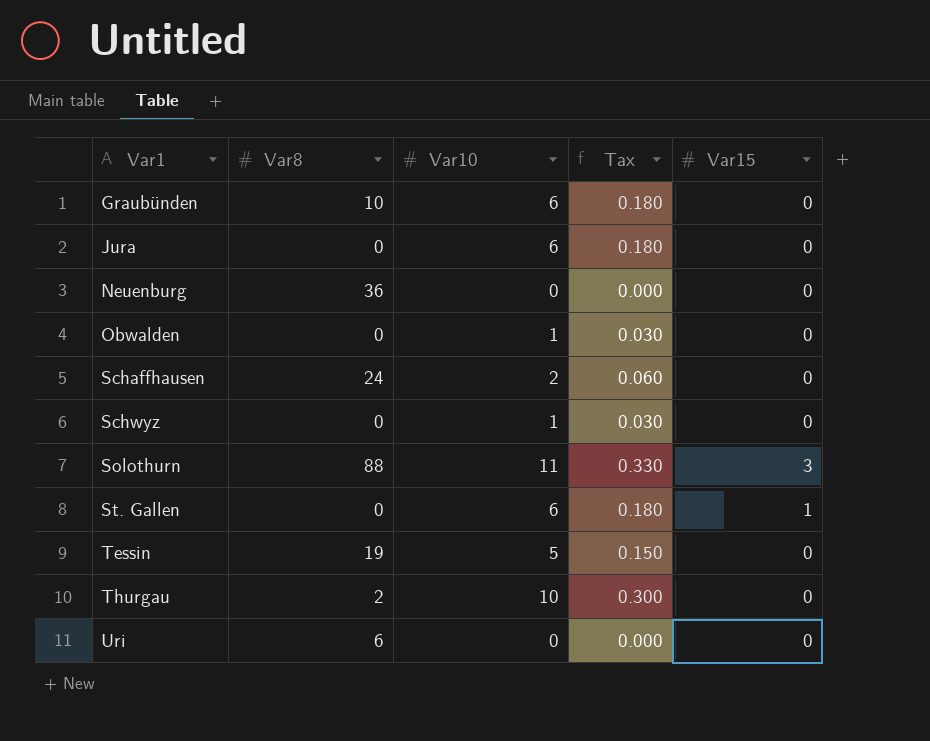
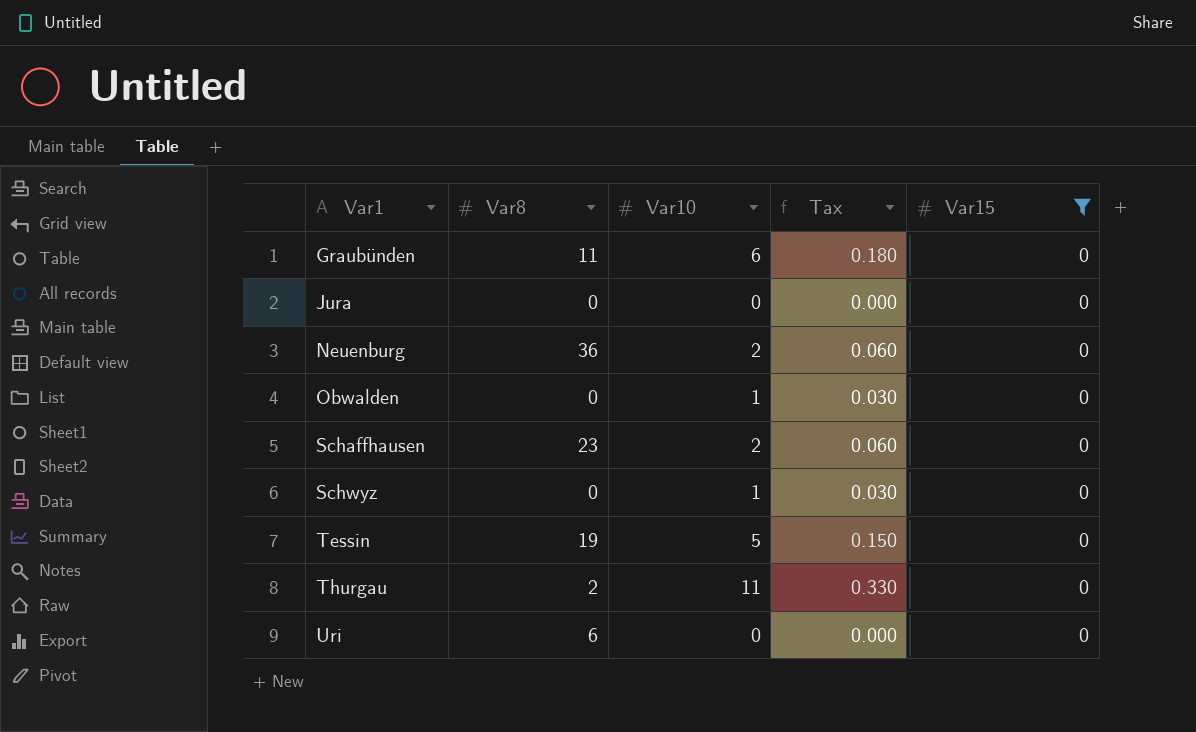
filter: none -> Var15 = 0
Graubünden | Var8: 10 -> 11
Jura | Var10: 6 -> 0
Jura | Tax: 0.180 -> 0.000
Neuenburg | Var10: 0 -> 2
Neuenburg | Tax: 0.000 -> 0.060
Schaffhausen | Var8: 24 -> 23
Thurgau | Var10: 10 -> 11
Thurgau | Tax: 0.300 -> 0.330

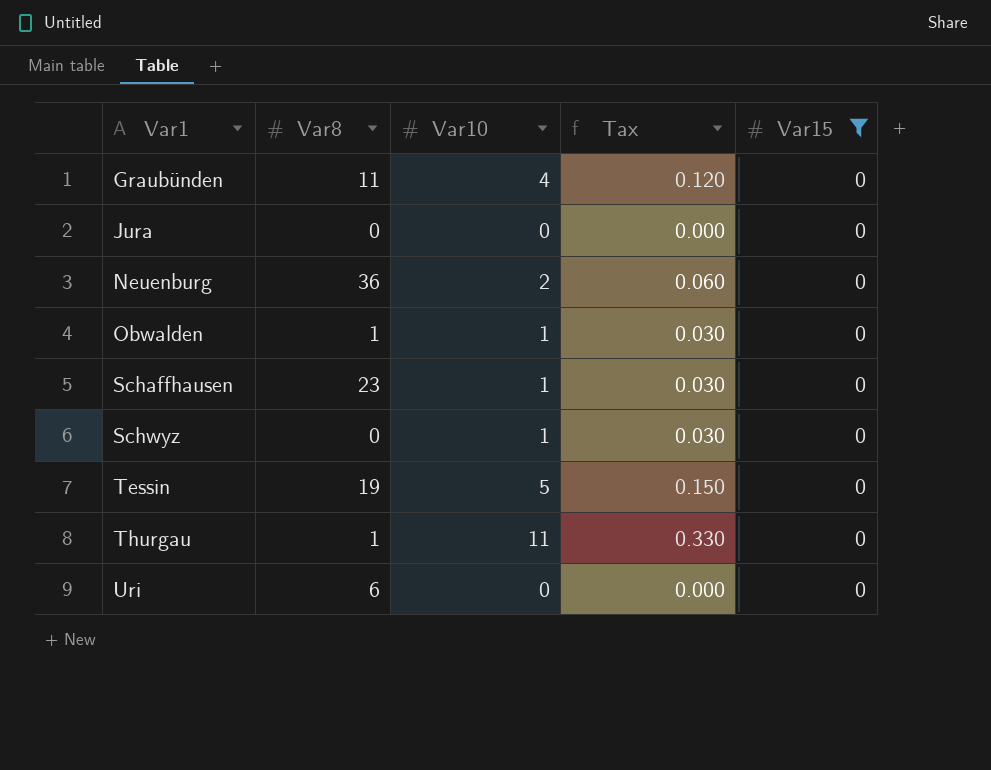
Graubünden | Var10: 6 -> 4
Graubünden | Tax: 0.180 -> 0.120
Obwalden | Var8: 0 -> 1
Schaffhausen | Var10: 2 -> 1
Schaffhausen | Tax: 0.060 -> 0.030
Thurgau | Var8: 2 -> 1

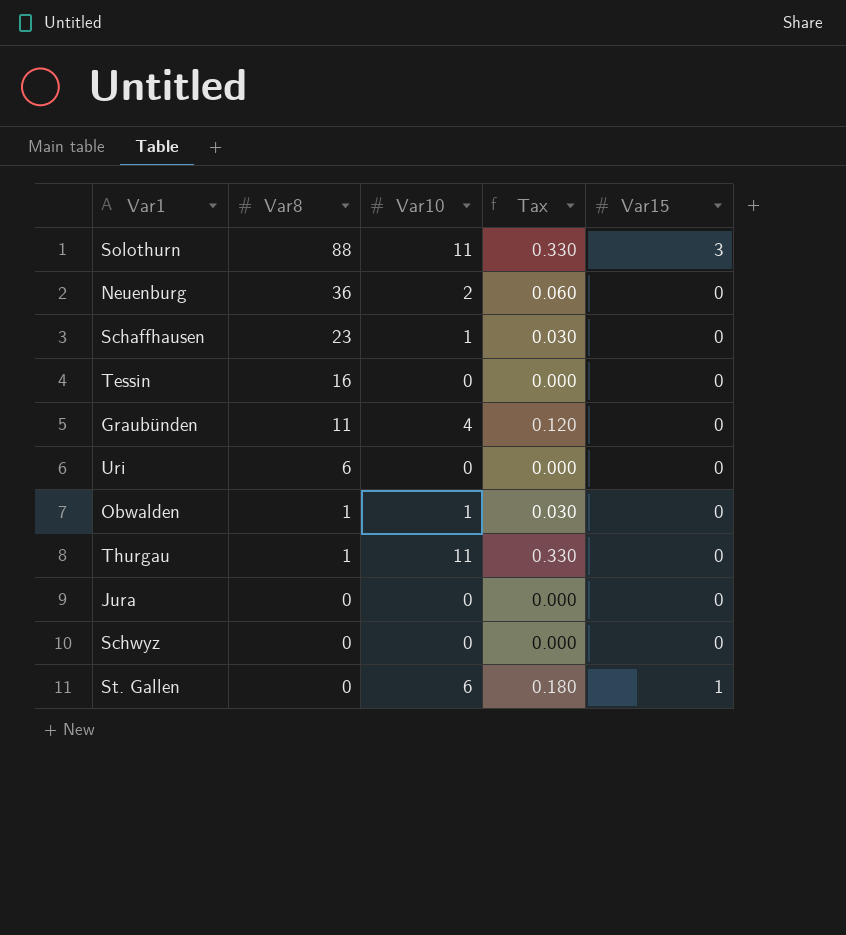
filter: Var15 = 0 -> none
row order: Var1 ascending -> Var8 descending
Tessin | Var8: 19 -> 16
Tessin | Var10: 5 -> 0
Tessin | Tax: 0.150 -> 0.000
Schwyz | Var10: 1 -> 0
Schwyz | Tax: 0.030 -> 0.000

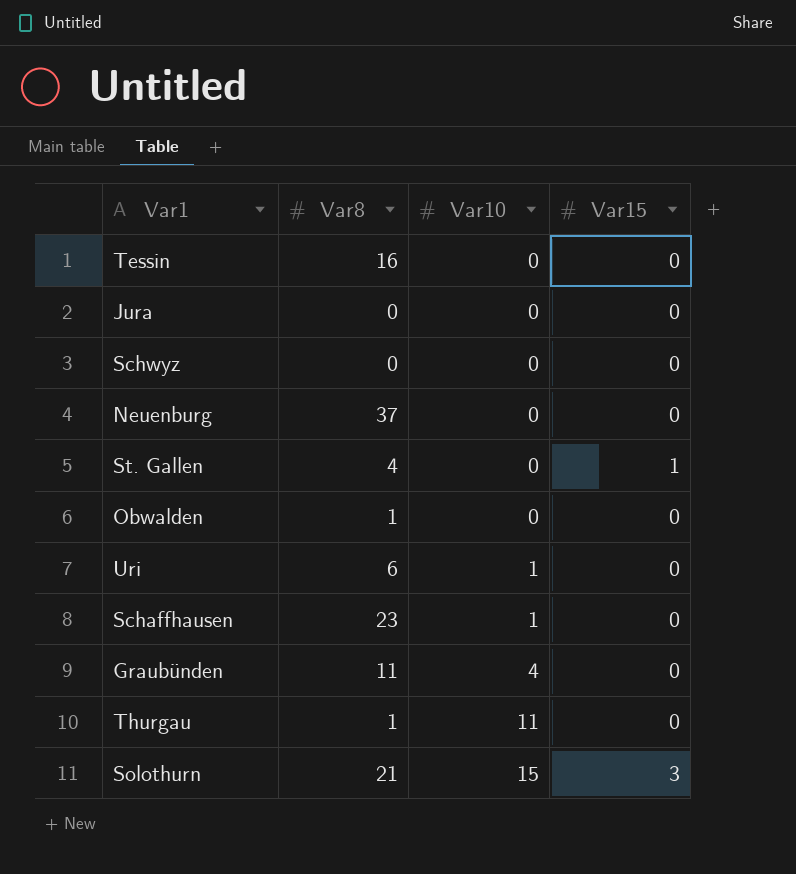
row order: Var8 descending -> Var10 ascending
column Tax | formula: [Var10] * 0.03 -> none
Neuenburg | Var8: 36 -> 37
Neuenburg | Var10: 2 -> 0
St. Gallen | Var8: 0 -> 4
St. Gallen | Var10: 6 -> 0
Obwalden | Var10: 1 -> 0
Uri | Var10: 0 -> 1
Solothurn | Var8: 88 -> 21
Solothurn | Var10: 11 -> 15

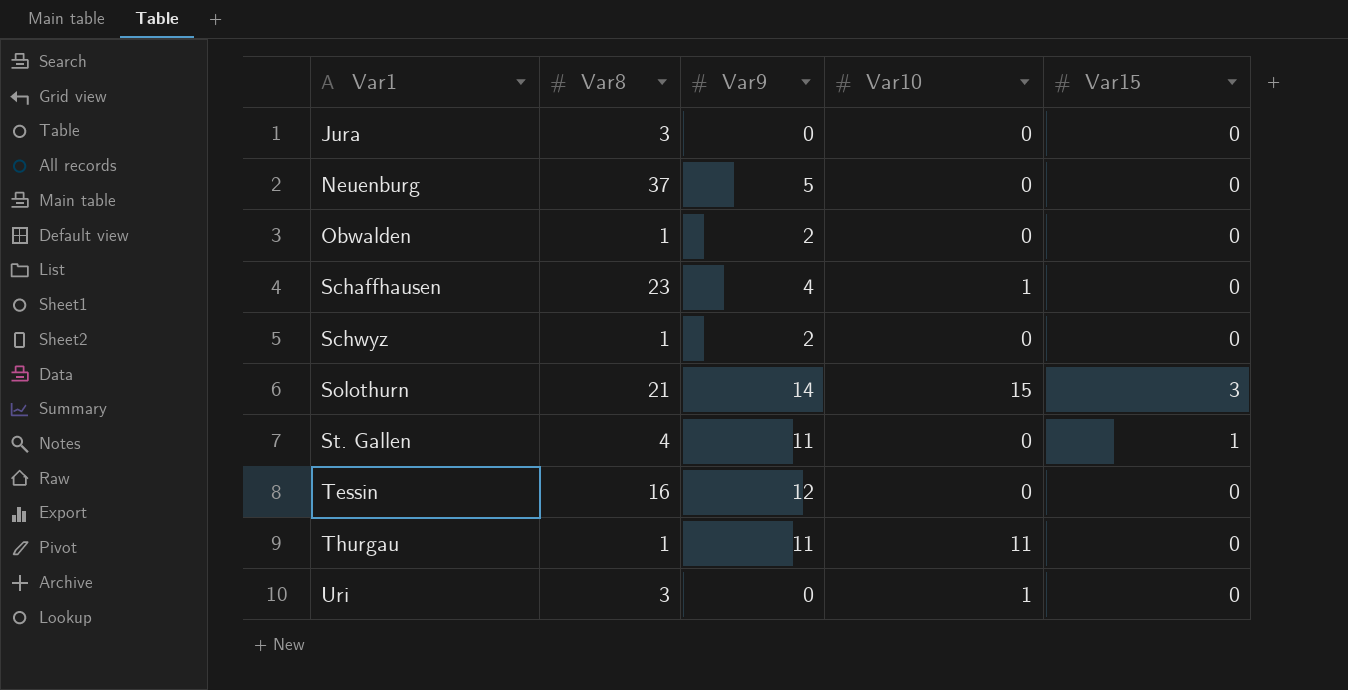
row order: Var10 ascending -> Var1 ascending
column Var9 | position: none -> 3
row Graubünden: 11 | 4 | 0 -> none
Jura | Var8: 0 -> 3
Schwyz | Var8: 0 -> 1
Uri | Var8: 6 -> 3

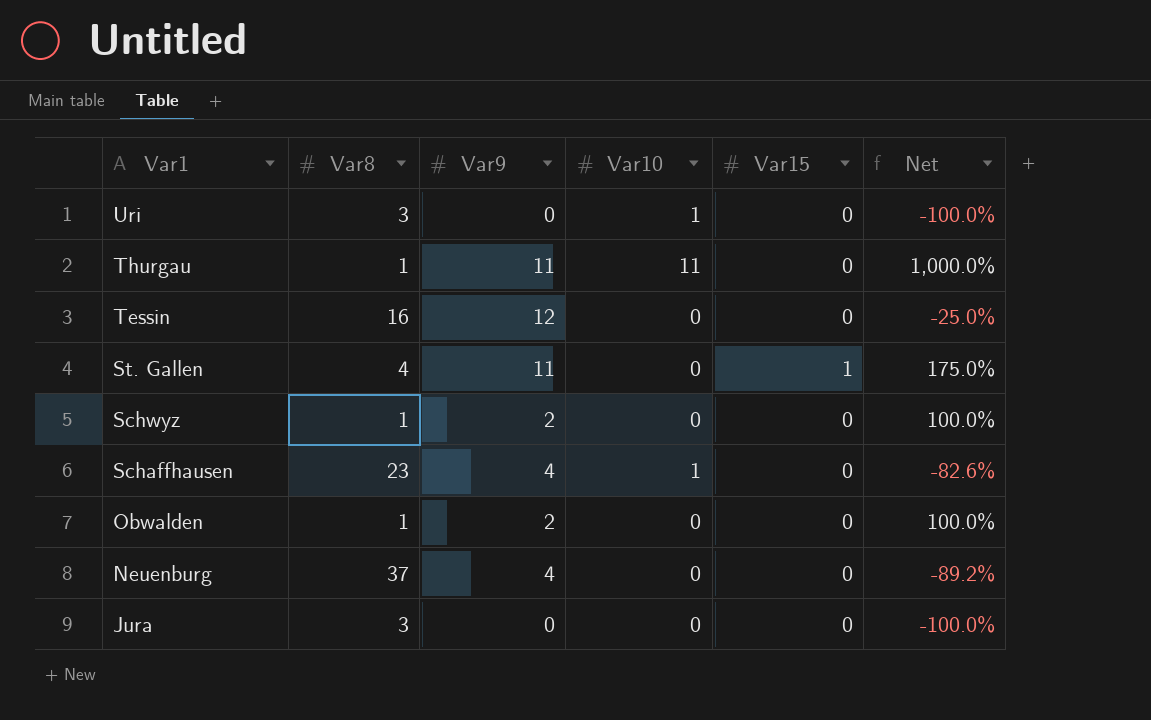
row order: Var1 ascending -> Var1 descending
column Net | formula: none -> ([Var9] - [Var8]) / [Var8]
row Solothurn: 21 | 14 | 15 | 3 -> none
Neuenburg | Var9: 5 -> 4

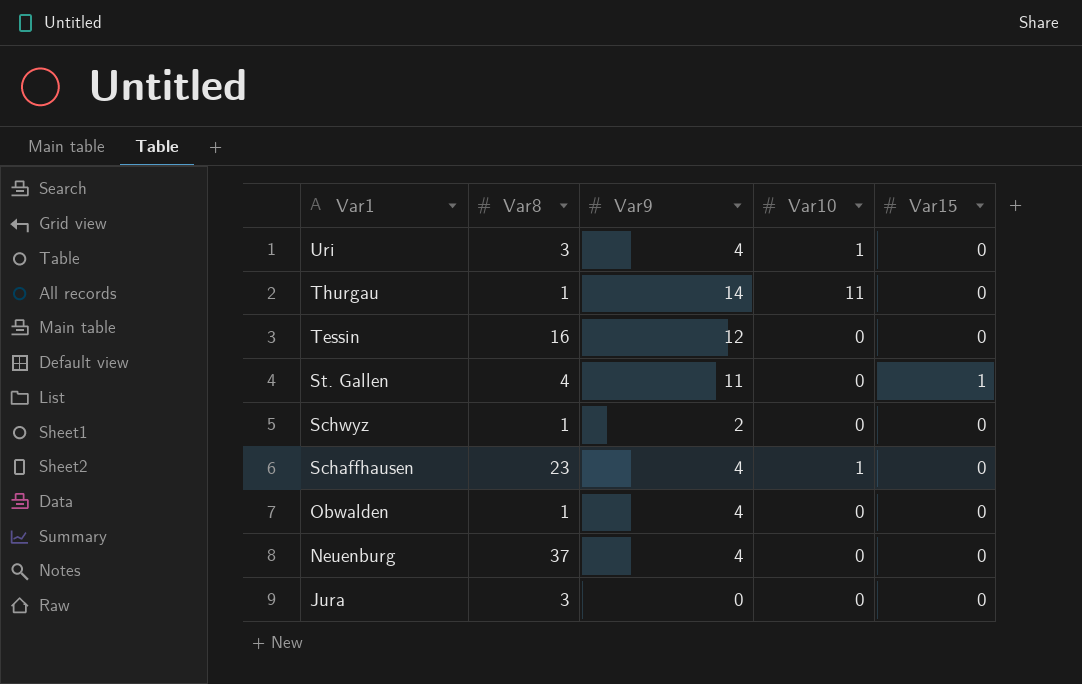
column Net | formula: ([Var9] - [Var8]) / [Var8] -> none
Uri | Var9: 0 -> 4
Thurgau | Var9: 11 -> 14
Obwalden | Var9: 2 -> 4

